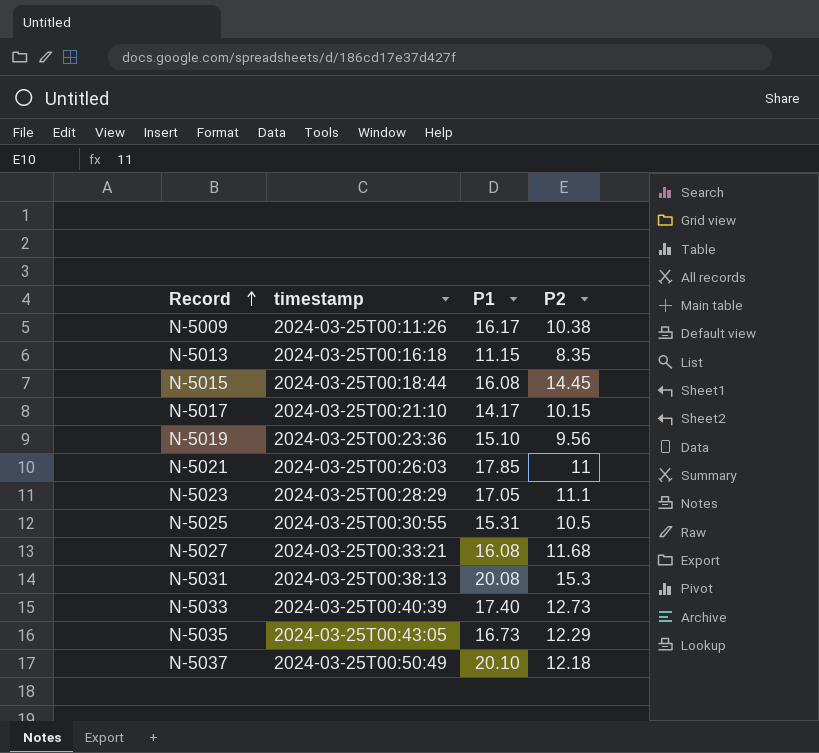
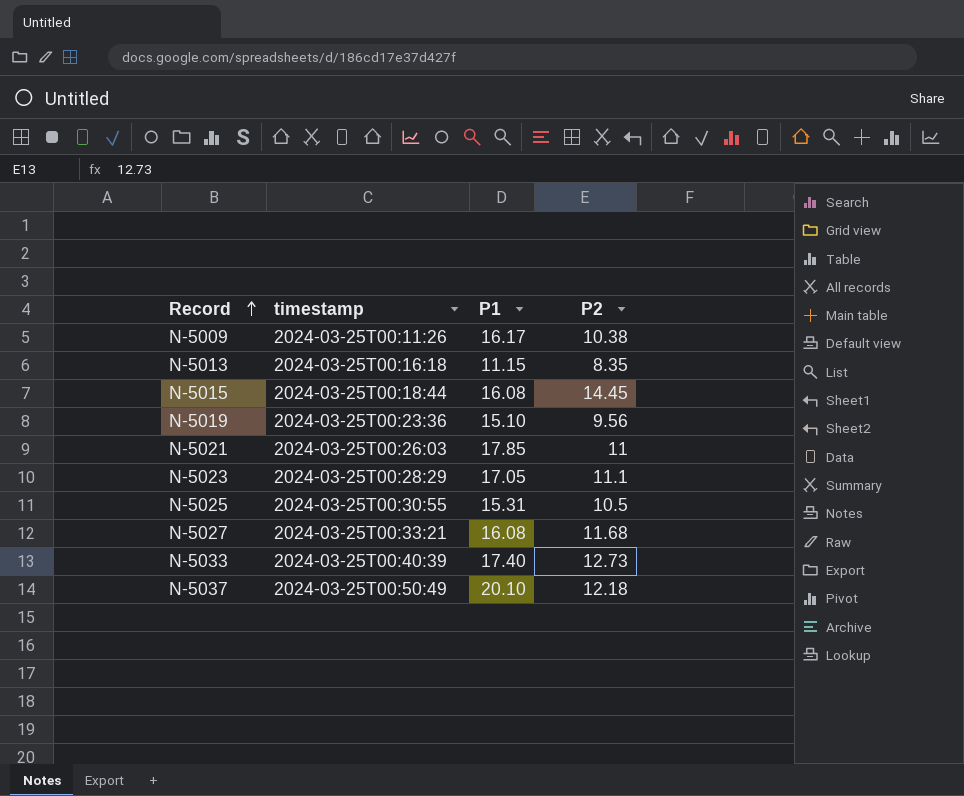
row N-5017: 2024-03-25T00:21:10 | 14.17 | 10.15 -> none
row N-5031: 2024-03-25T00:38:13 | 20.08 | 15.3 -> none
row N-5035: 2024-03-25T00:43:05 | 16.73 | 12.29 -> none

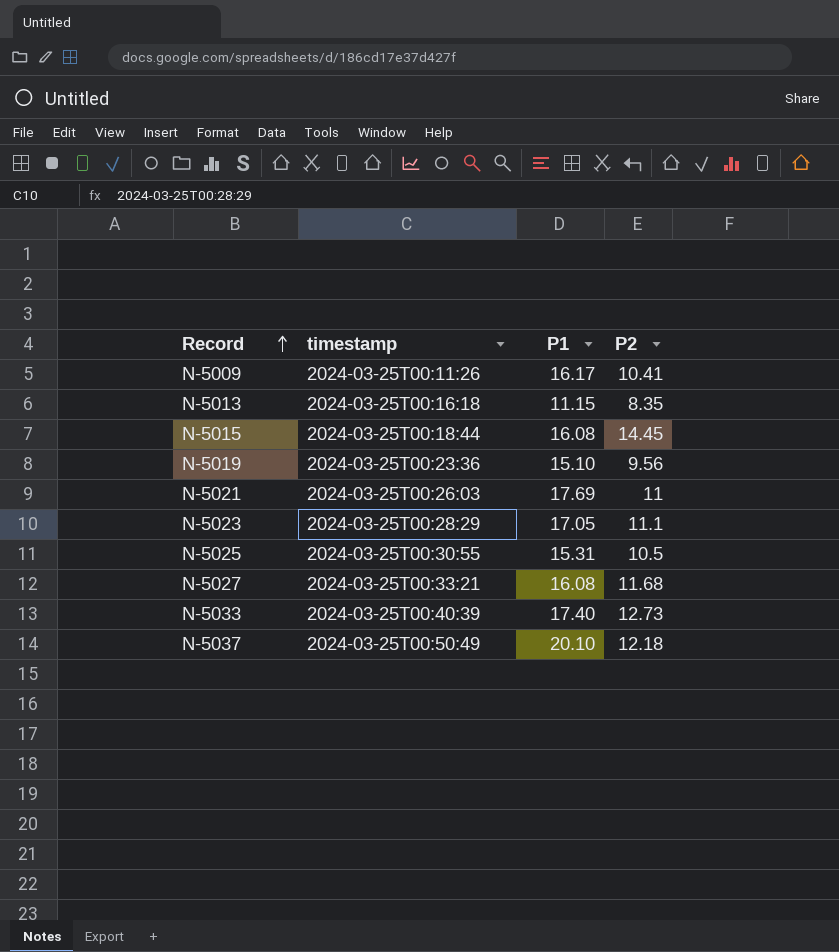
N-5009 | P2: 10.38 -> 10.41
N-5021 | P1: 17.85 -> 17.69

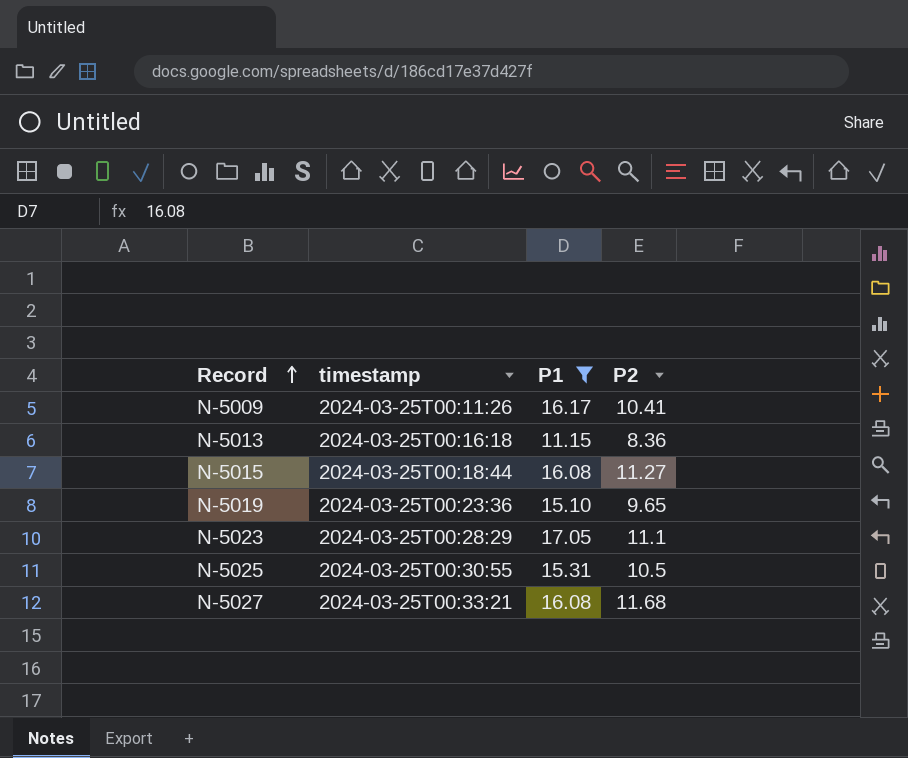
filter: none -> P1 <= 17.05
N-5013 | P2: 8.35 -> 8.36
N-5015 | P2: 14.45 -> 11.27
N-5019 | P2: 9.56 -> 9.65

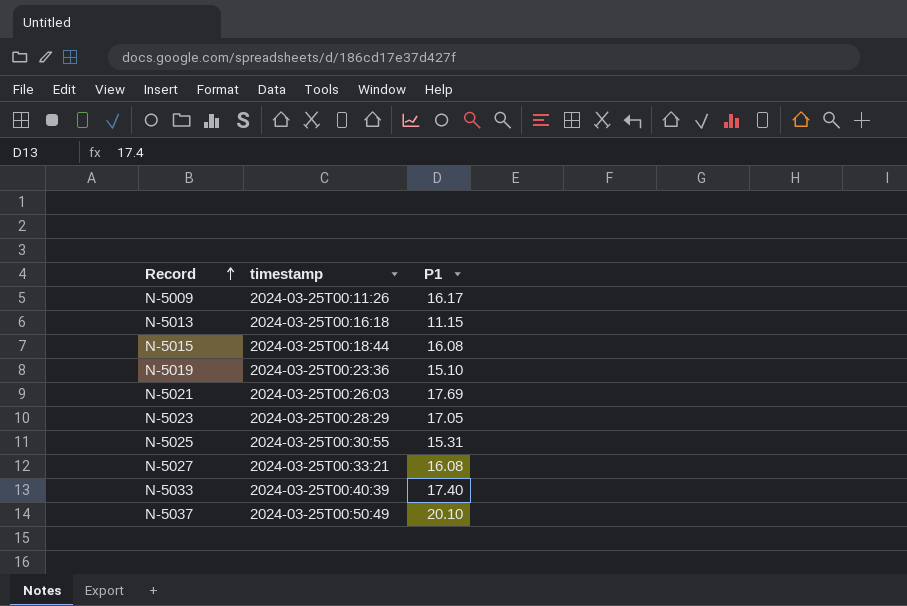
filter: P1 <= 17.05 -> none
column P2 | position: 4 -> none

